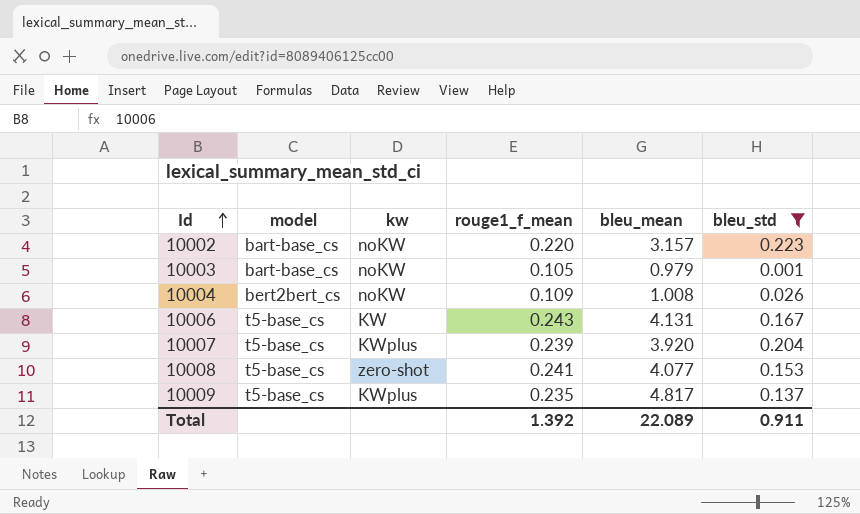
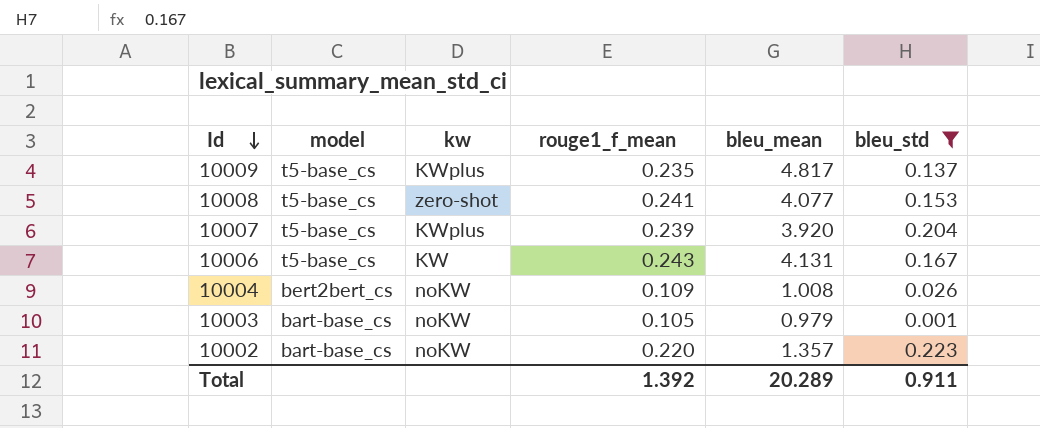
row order: Id ascending -> Id descending
10002 | bleu_mean: 3.157 -> 1.357
Total | bleu_mean: 22.089 -> 20.289

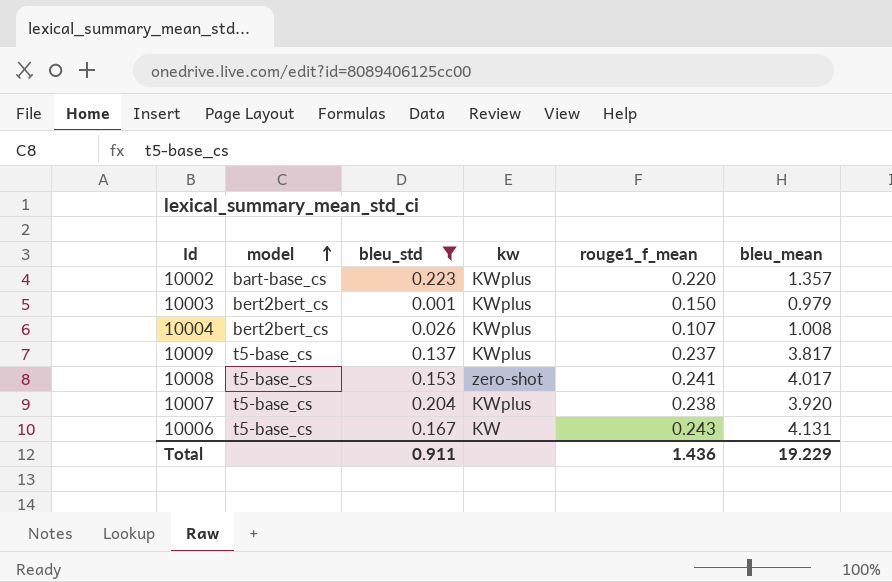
row order: Id descending -> model ascending
column bleu_std | position: 6 -> 3
10002 | kw: noKW -> KWplus
10003 | model: bart-base_cs -> bert2bert_cs
10003 | kw: noKW -> KWplus
10003 | rouge1_f_mean: 0.105 -> 0.150
10004 | kw: noKW -> KWplus
10004 | rouge1_f_mean: 0.109 -> 0.107
10009 | rouge1_f_mean: 0.235 -> 0.237
10009 | bleu_mean: 4.817 -> 3.817
10008 | bleu_mean: 4.077 -> 4.017
10007 | rouge1_f_mean: 0.239 -> 0.238
Total | rouge1_f_mean: 1.392 -> 1.436
Total | bleu_mean: 20.289 -> 19.229

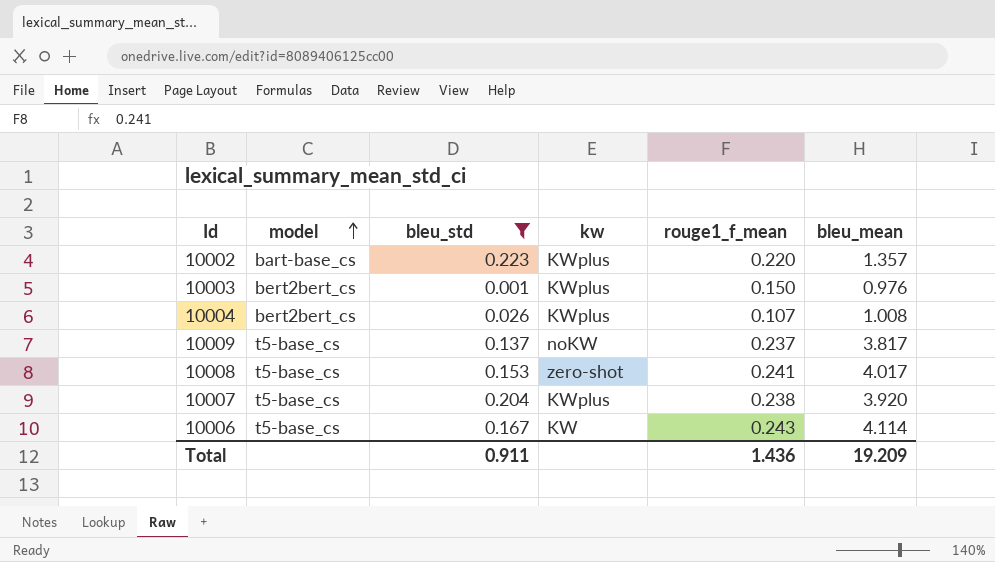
10003 | bleu_mean: 0.979 -> 0.976
10009 | kw: KWplus -> noKW
10006 | bleu_mean: 4.131 -> 4.114
Total | bleu_mean: 19.229 -> 19.209

